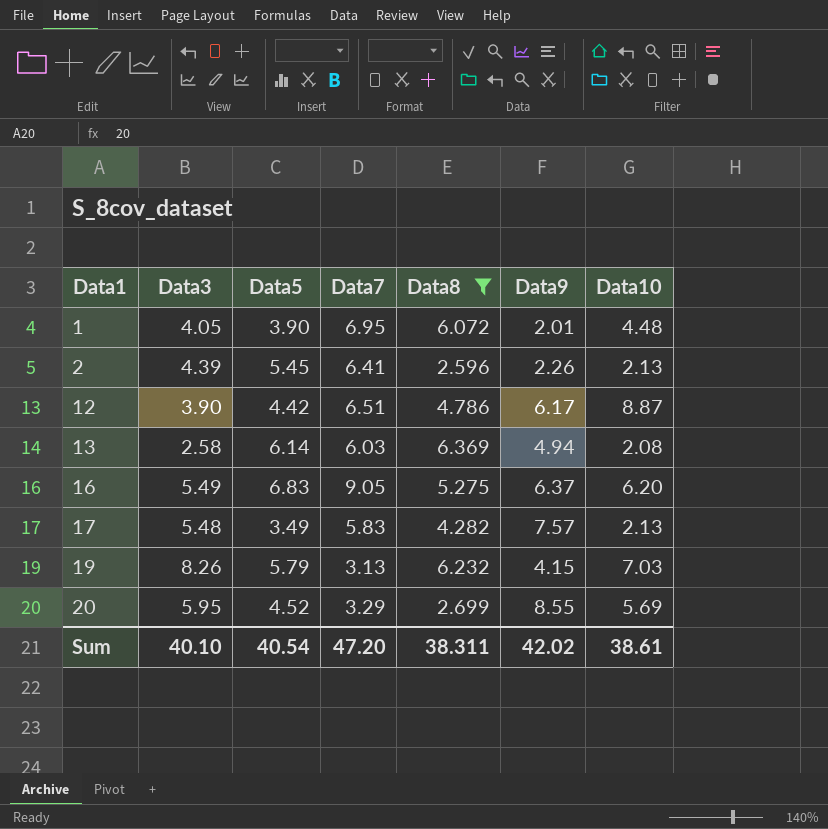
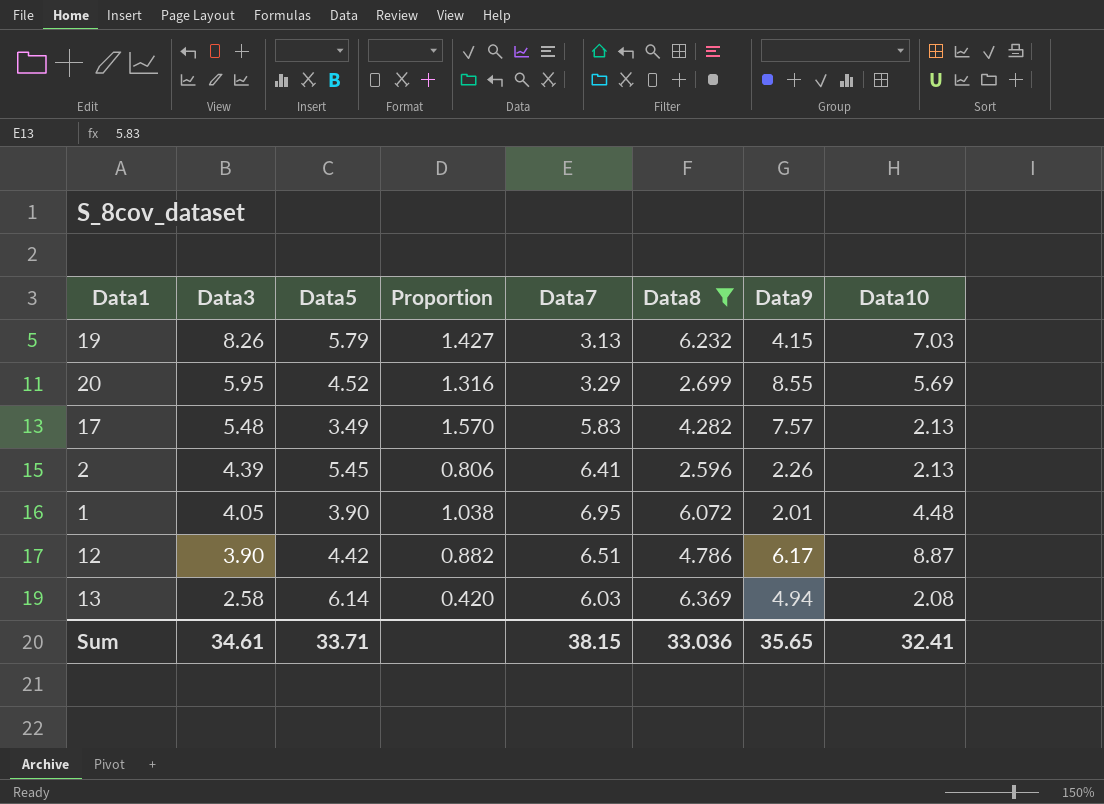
row order: Data1 ascending -> Data3 descending
column Proportion | formula: none -> [Data3] / [Data5]
row 16: 5.49 | 6.83 | 9.05 | 5.275 | 6.37 | 6.20 -> none
Sum | Data3: 40.10 -> 34.61
Sum | Data5: 40.54 -> 33.71
Sum | Data7: 47.20 -> 38.15
Sum | Data8: 38.311 -> 33.036
Sum | Data9: 42.02 -> 35.65
Sum | Data10: 38.61 -> 32.41

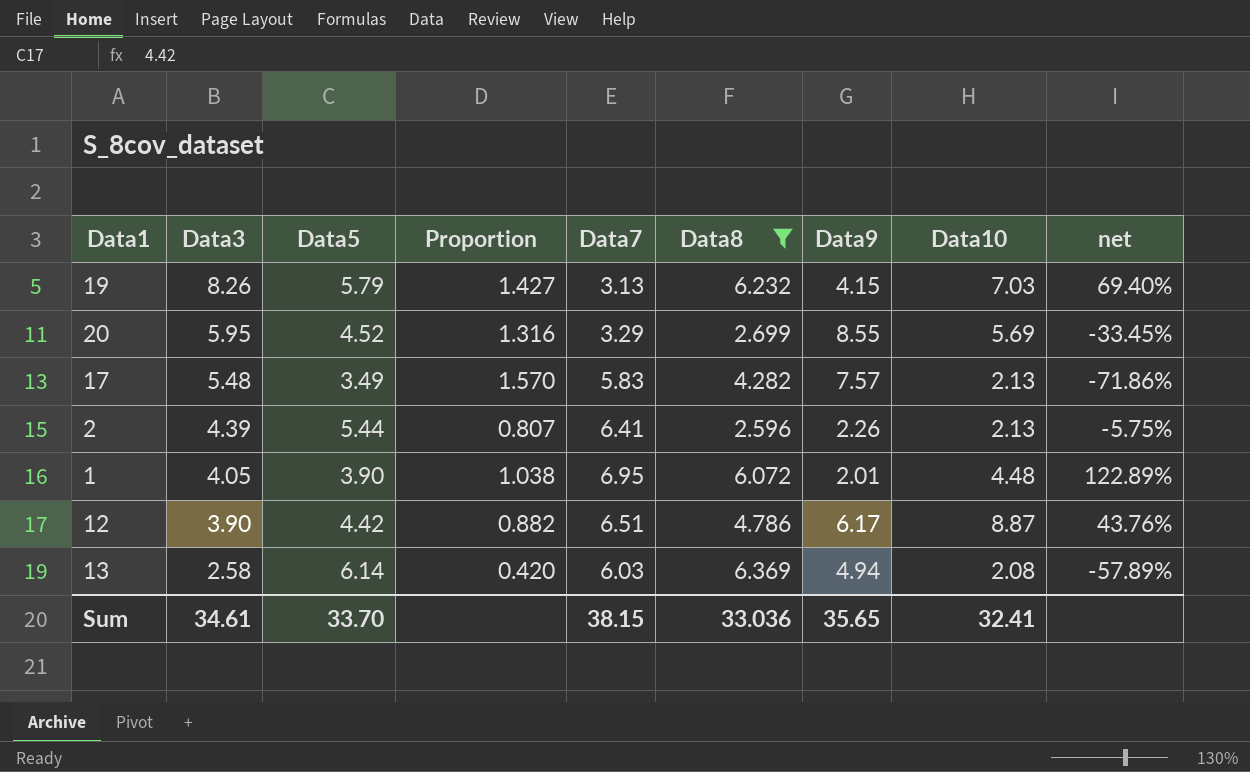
column net | formula: none -> ([Data10] - [Data9]) / [Data9]
2 | Data5: 5.45 -> 5.44
2 | Proportion: 0.806 -> 0.807
Sum | Data5: 33.71 -> 33.70

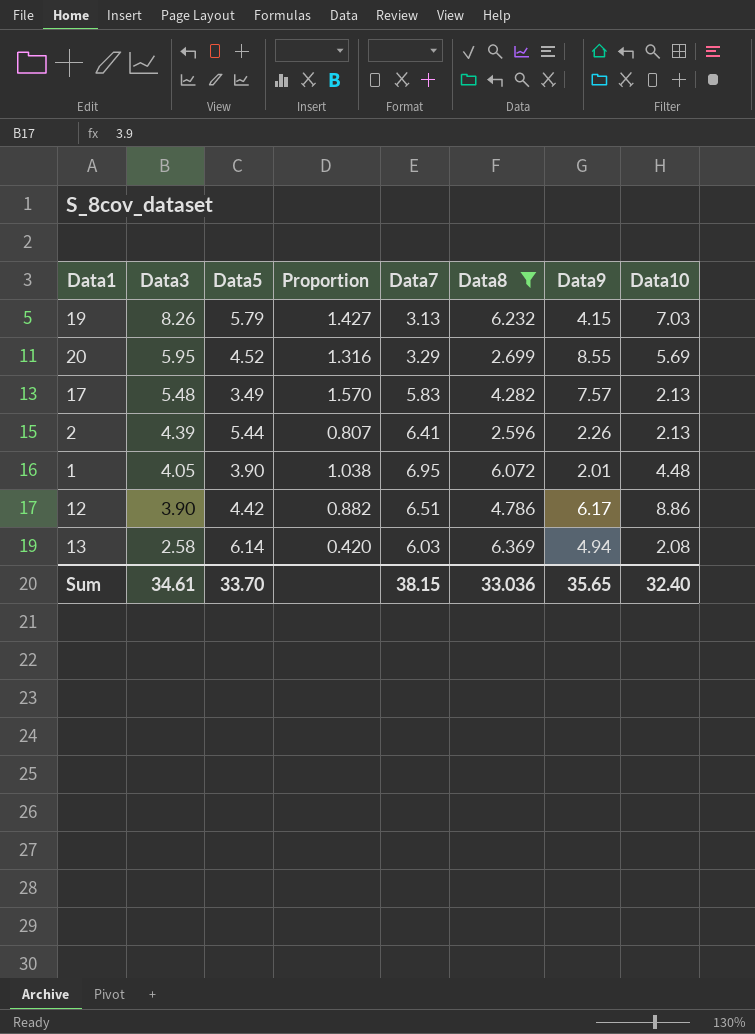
column net | formula: ([Data10] - [Data9]) / [Data9] -> none
12 | Data10: 8.87 -> 8.86
Sum | Data10: 32.41 -> 32.40

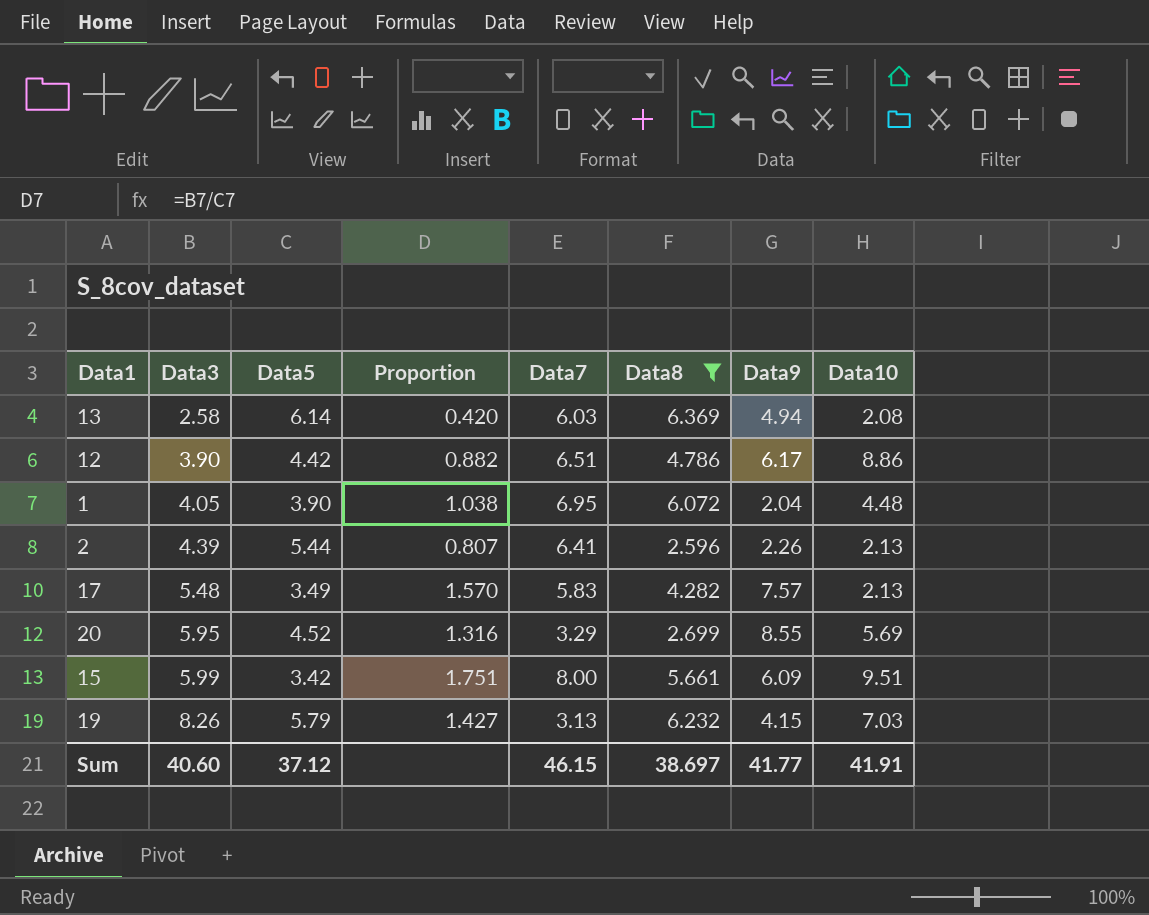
row order: Data3 descending -> Data3 ascending
1 | Data9: 2.01 -> 2.04
row 15: none -> 5.99 | 3.42 | 1.751 | 8.00 | 5.661 | 6.09 | 9.51
Sum | Data3: 34.61 -> 40.60
Sum | Data5: 33.70 -> 37.12
Sum | Data7: 38.15 -> 46.15
Sum | Data8: 33.036 -> 38.697
Sum | Data9: 35.65 -> 41.77
Sum | Data10: 32.40 -> 41.91

